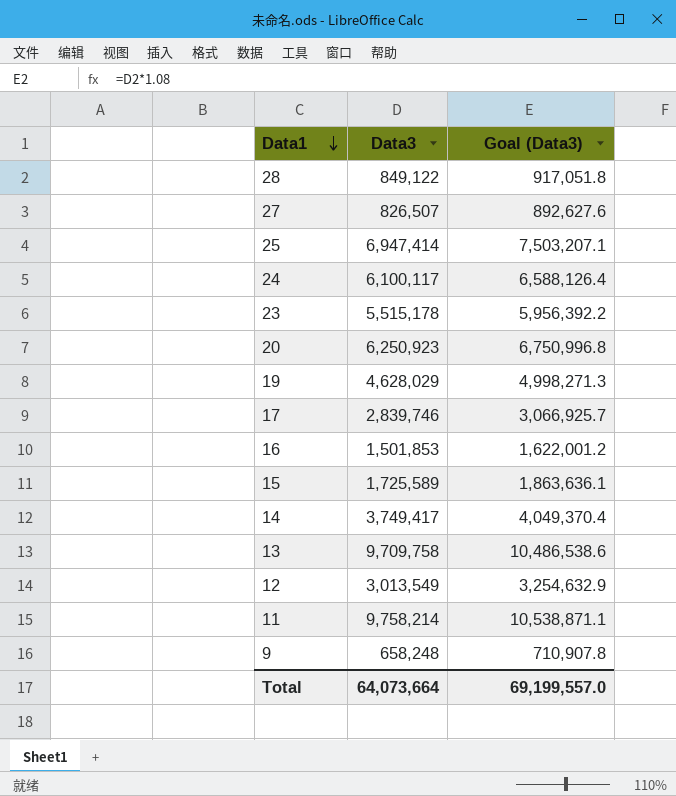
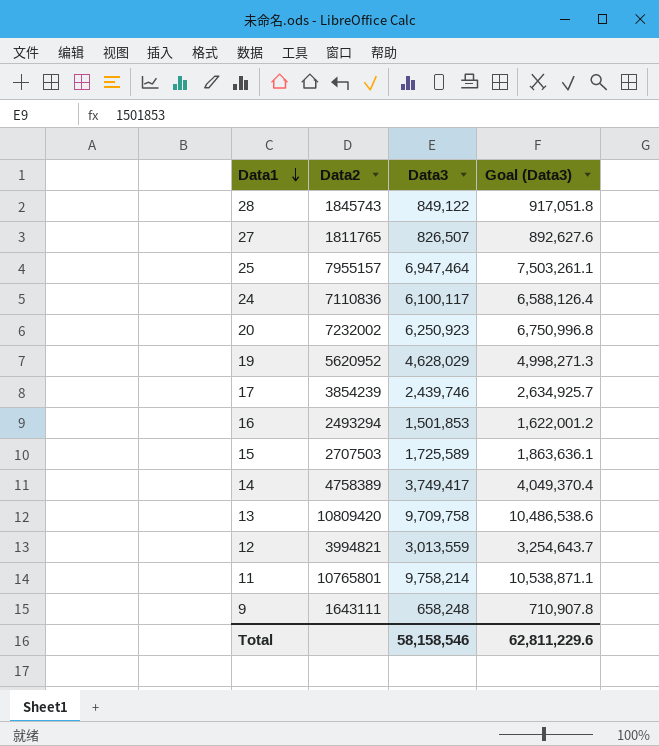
column Data2 | position: none -> 2
row 23: 5,515,178 | 5,956,392.2 -> none
25 | Data3: 6,947,414 -> 6,947,464
25 | Goal (Data3): 7,503,207.1 -> 7,503,261.1
17 | Data3: 2,839,746 -> 2,439,746
17 | Goal (Data3): 3,066,925.7 -> 2,634,925.7
12 | Data3: 3,013,549 -> 3,013,559
12 | Goal (Data3): 3,254,632.9 -> 3,254,643.7
Total | Data3: 64,073,664 -> 58,158,546
Total | Goal (Data3): 69,199,557.0 -> 62,811,229.6

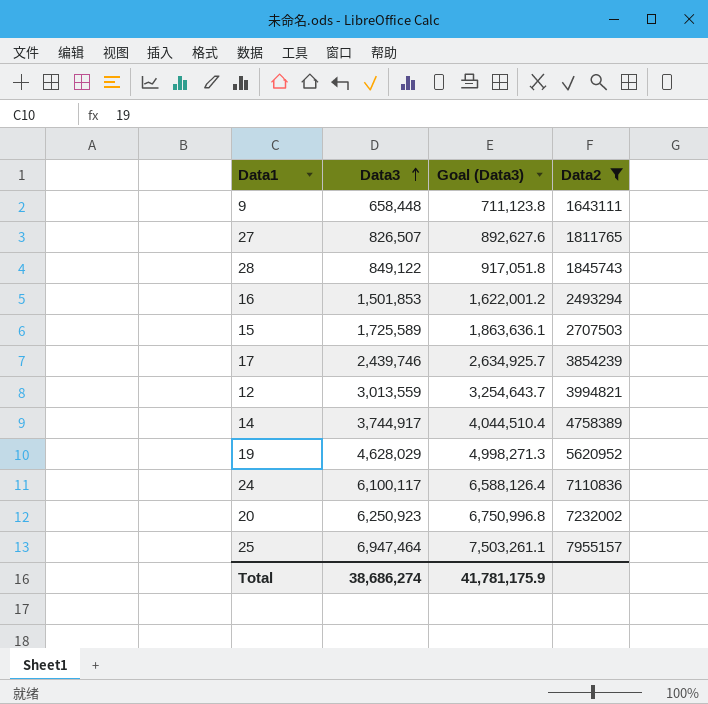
filter: none -> Data2 <= 7955157
row order: Data1 descending -> Data3 ascending
column Data2 | position: 2 -> 4
9 | Data3: 658,248 -> 658,448
9 | Goal (Data3): 710,907.8 -> 711,123.8
14 | Data3: 3,749,417 -> 3,744,917
14 | Goal (Data3): 4,049,370.4 -> 4,044,510.4
Total | Data3: 58,158,546 -> 38,686,274
Total | Goal (Data3): 62,811,229.6 -> 41,781,175.9

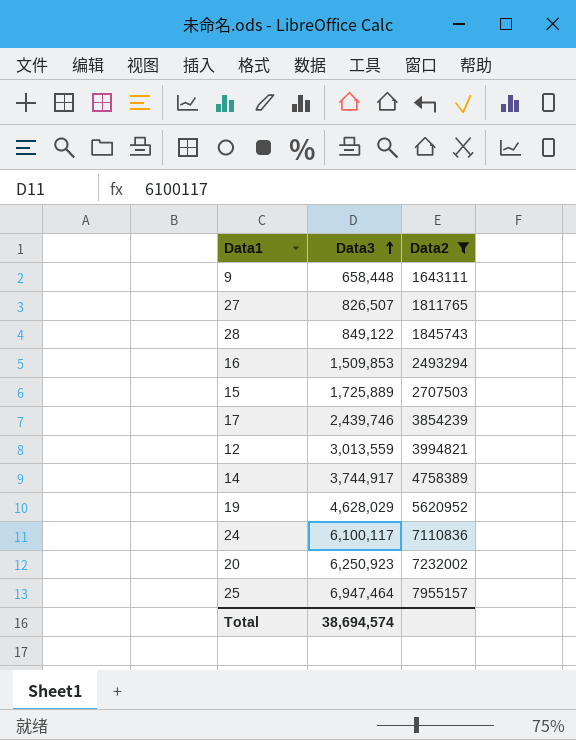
column Goal (Data3) | formula: [Data3] * 1.08 -> none
16 | Data3: 1,501,853 -> 1,509,853
15 | Data3: 1,725,589 -> 1,725,889
Total | Data3: 38,686,274 -> 38,694,574

